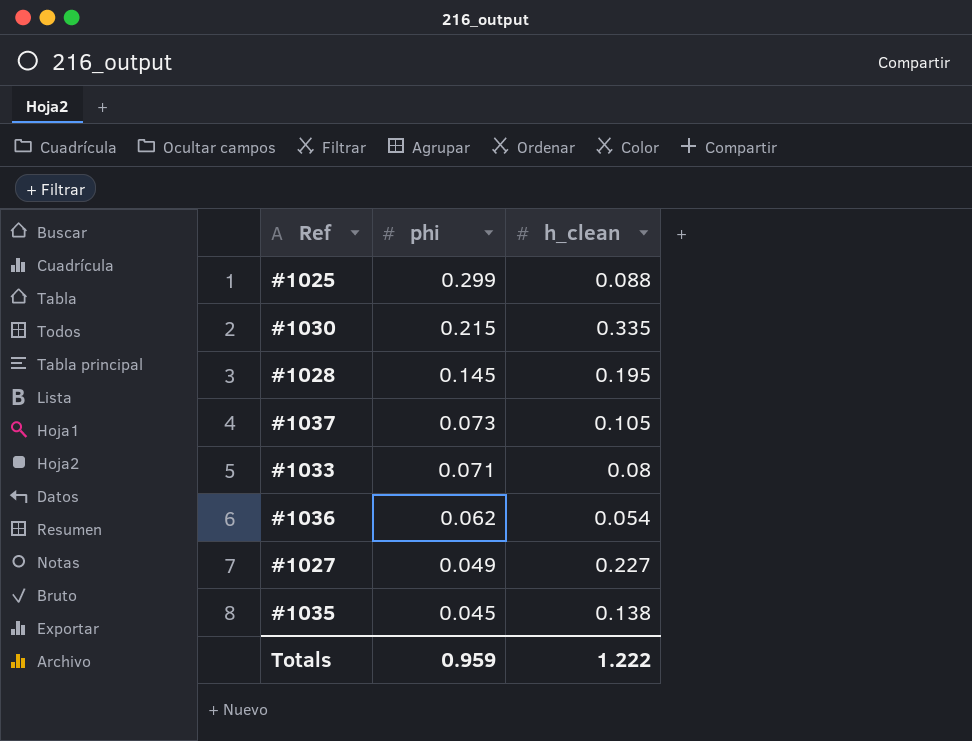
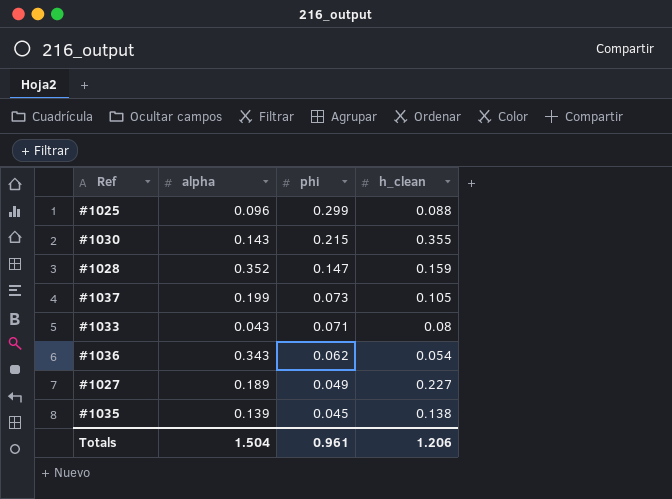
column alpha | position: none -> 2
#1030 | h_clean: 0.335 -> 0.355
#1028 | phi: 0.145 -> 0.147
#1028 | h_clean: 0.195 -> 0.159
Totals | phi: 0.959 -> 0.961
Totals | h_clean: 1.222 -> 1.206

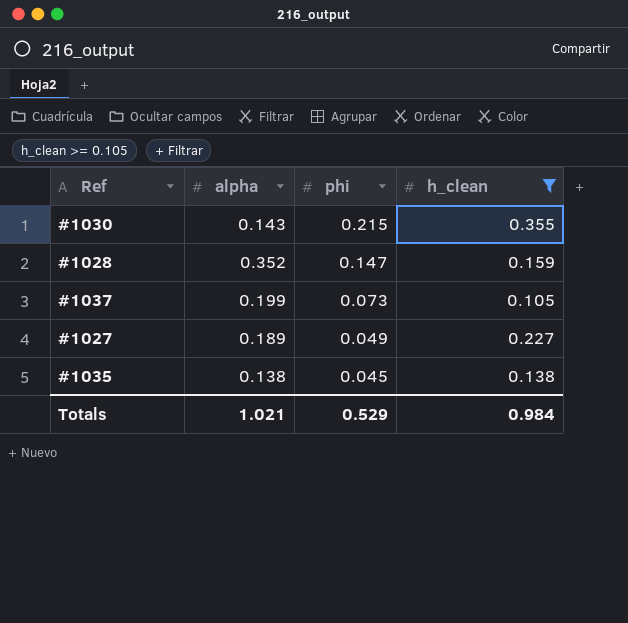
filter: none -> h_clean >= 0.105
#1035 | alpha: 0.139 -> 0.138
Totals | alpha: 1.504 -> 1.021
Totals | phi: 0.961 -> 0.529
Totals | h_clean: 1.206 -> 0.984

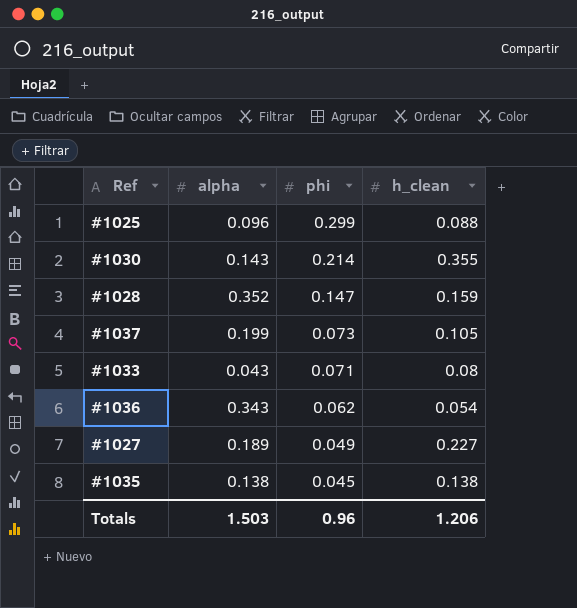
filter: h_clean >= 0.105 -> none
#1030 | phi: 0.215 -> 0.214
Totals | alpha: 1.021 -> 1.503
Totals | phi: 0.529 -> 0.96
Totals | h_clean: 0.984 -> 1.206

